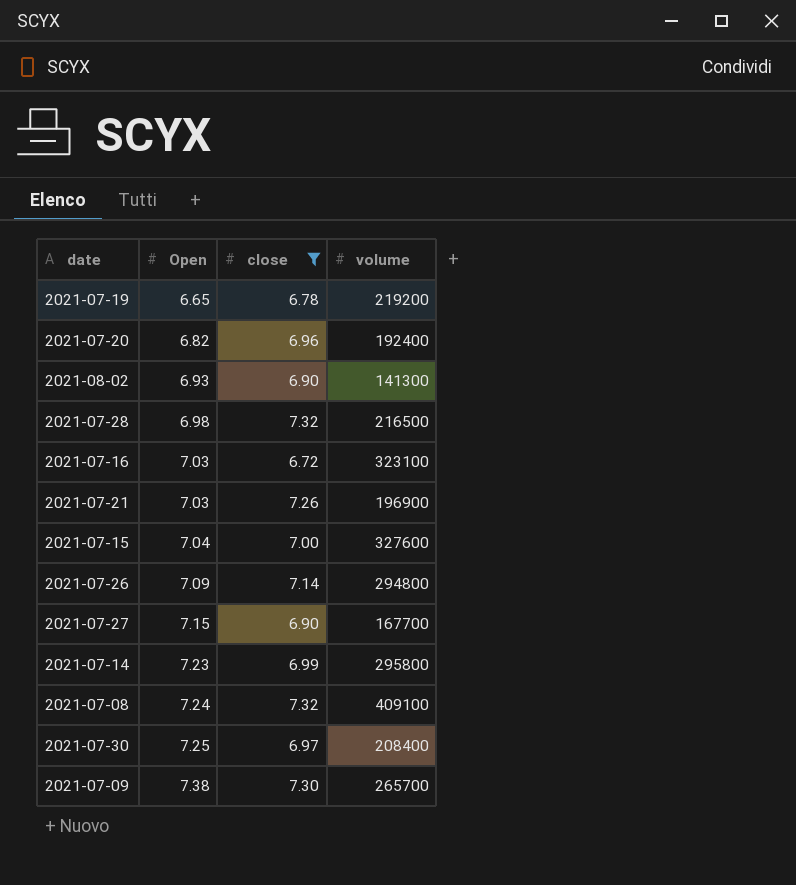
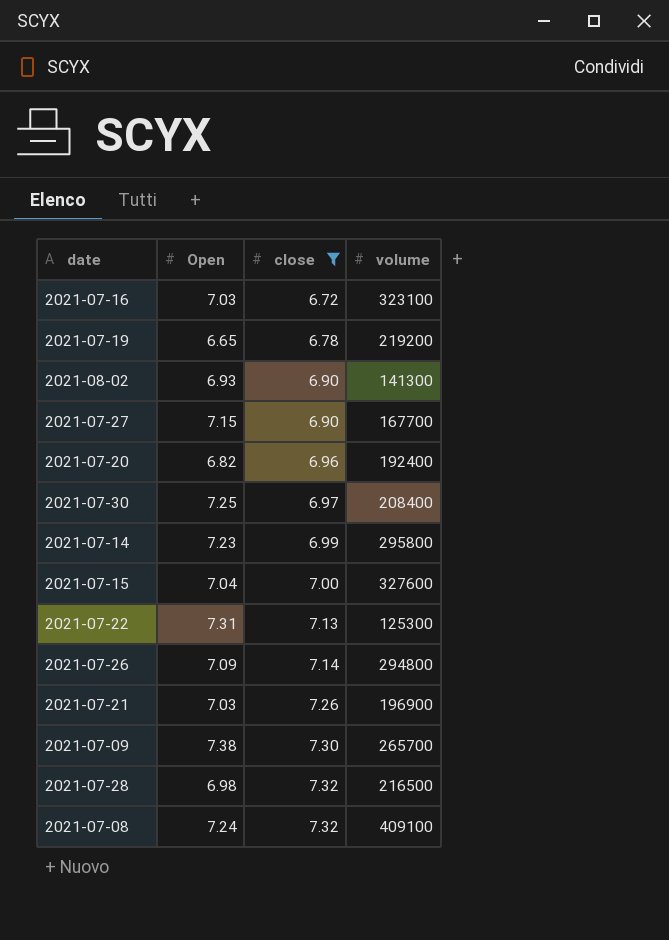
row order: Open ascending -> close ascending
row 2021-07-22: none -> 7.31 | 7.13 | 125300

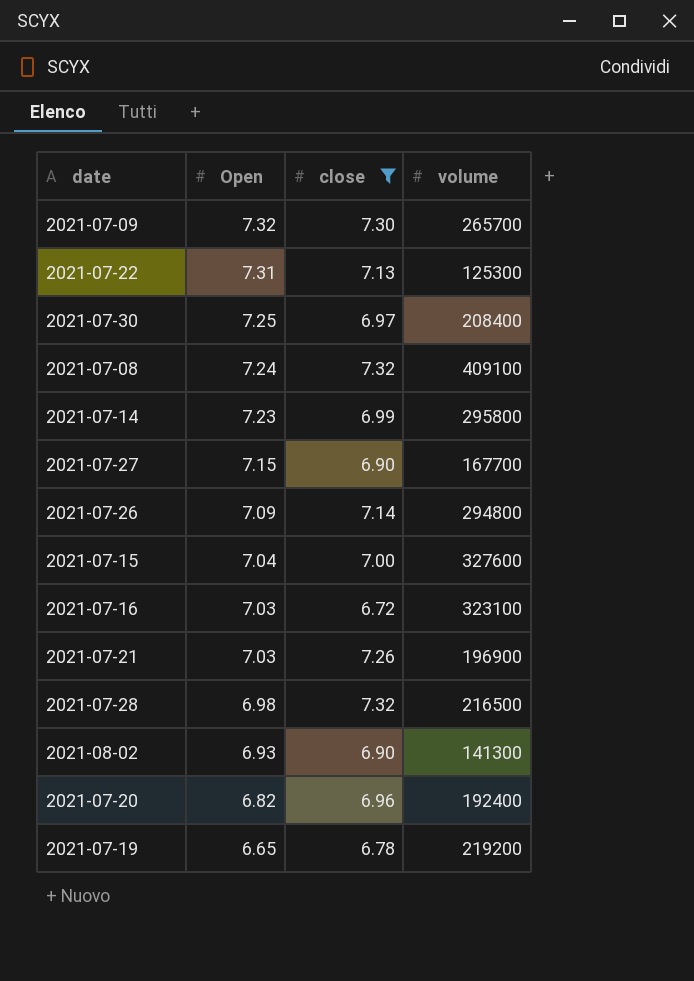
row order: close ascending -> Open descending
2021-07-09 | Open: 7.38 -> 7.32

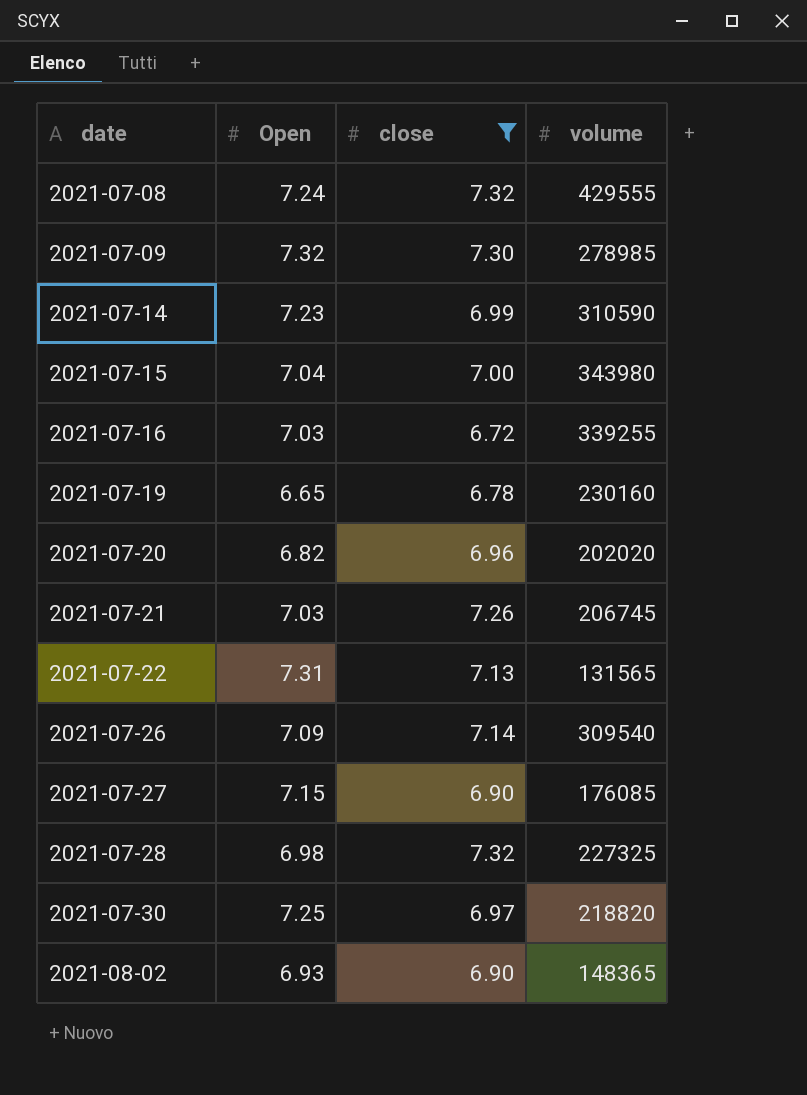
row order: Open descending -> date ascending
2021-07-08 | volume: 409100 -> 429555
2021-07-09 | volume: 265700 -> 278985
2021-07-14 | volume: 295800 -> 310590
2021-07-15 | volume: 327600 -> 343980
2021-07-16 | volume: 323100 -> 339255
2021-07-19 | volume: 219200 -> 230160
2021-07-20 | volume: 192400 -> 202020
2021-07-21 | volume: 196900 -> 206745
2021-07-22 | volume: 125300 -> 131565
2021-07-26 | volume: 294800 -> 309540
2021-07-27 | volume: 167700 -> 176085
2021-07-28 | volume: 216500 -> 227325
2021-07-30 | volume: 208400 -> 218820
2021-08-02 | volume: 141300 -> 148365

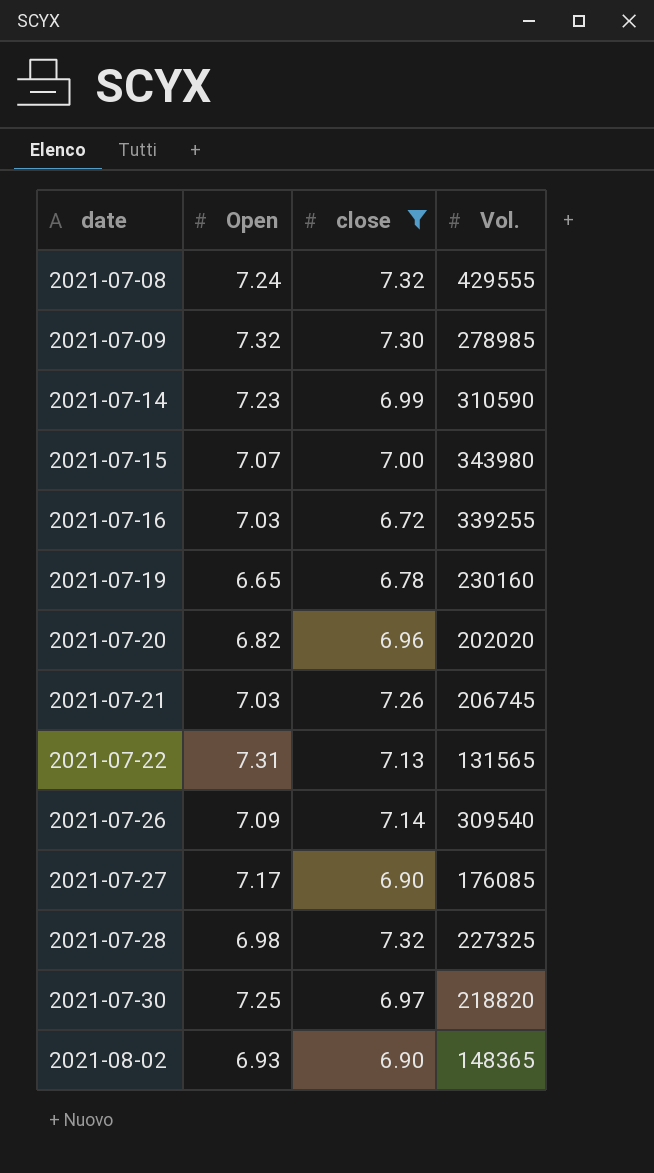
column name: volume -> Vol.
2021-07-15 | Open: 7.04 -> 7.07
2021-07-27 | Open: 7.15 -> 7.17

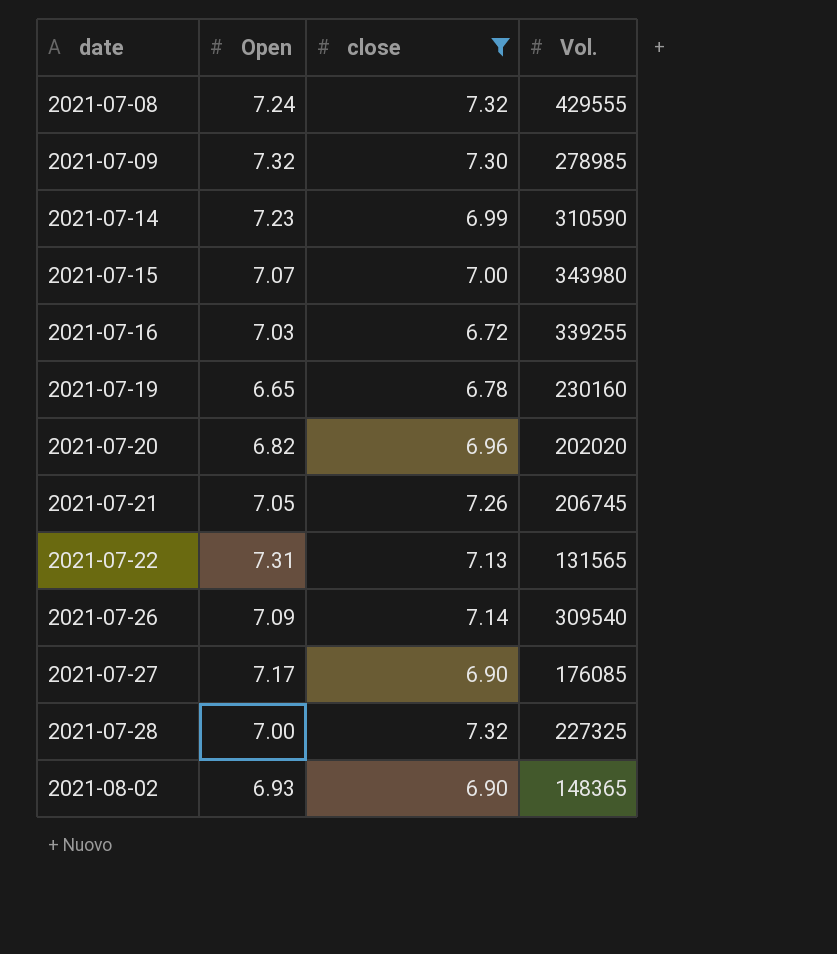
row 2021-07-30: 7.25 | 6.97 | 218820 -> none
2021-07-21 | Open: 7.03 -> 7.05
2021-07-28 | Open: 6.98 -> 7.00

